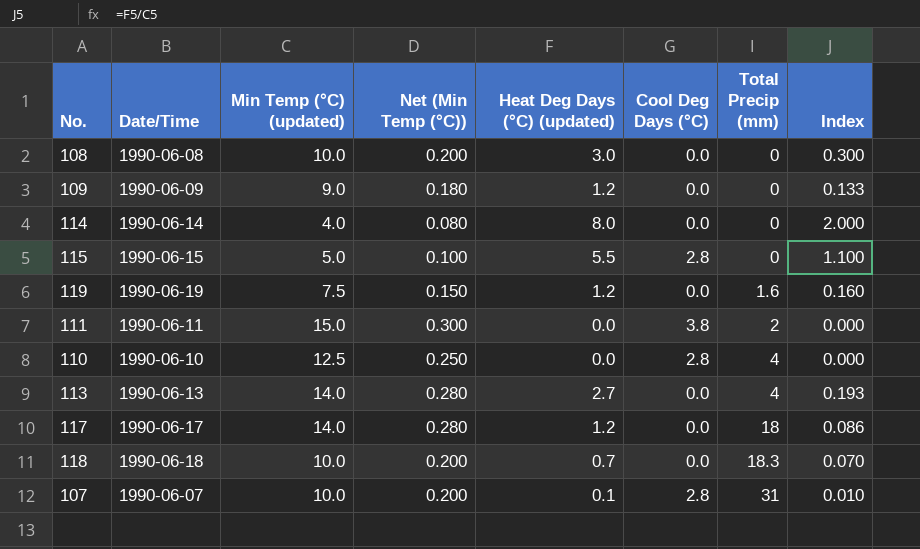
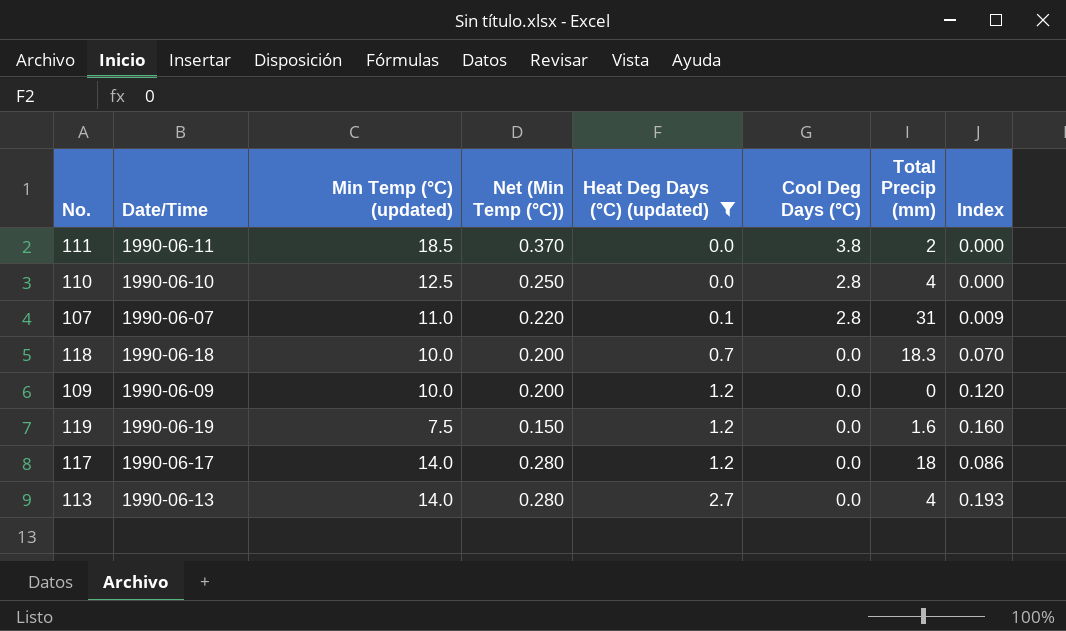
filter: none -> Heat Deg Days (°C) (updated) <= 2.7
row order: Total Precip (mm) ascending -> Heat Deg Days (°C) (updated) ascending
111 | Min Temp (°C) (updated): 15.0 -> 18.5
111 | Net (Min Temp (°C)): 0.300 -> 0.370
107 | Min Temp (°C) (updated): 10.0 -> 11.0
107 | Net (Min Temp (°C)): 0.200 -> 0.220
107 | Index: 0.010 -> 0.009
109 | Min Temp (°C) (updated): 9.0 -> 10.0
109 | Net (Min Temp (°C)): 0.180 -> 0.200
109 | Index: 0.133 -> 0.120

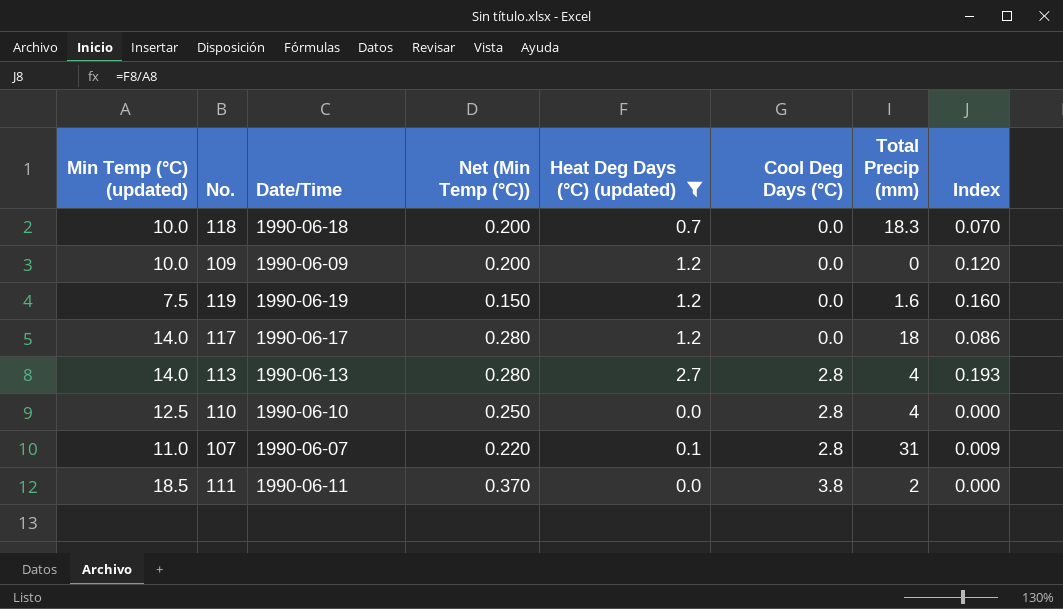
row order: Heat Deg Days (°C) (updated) ascending -> Cool Deg Days (°C) ascending
column Min Temp (°C) (updated) | position: 3 -> 1
113 | Cool Deg Days (°C): 0.0 -> 2.8

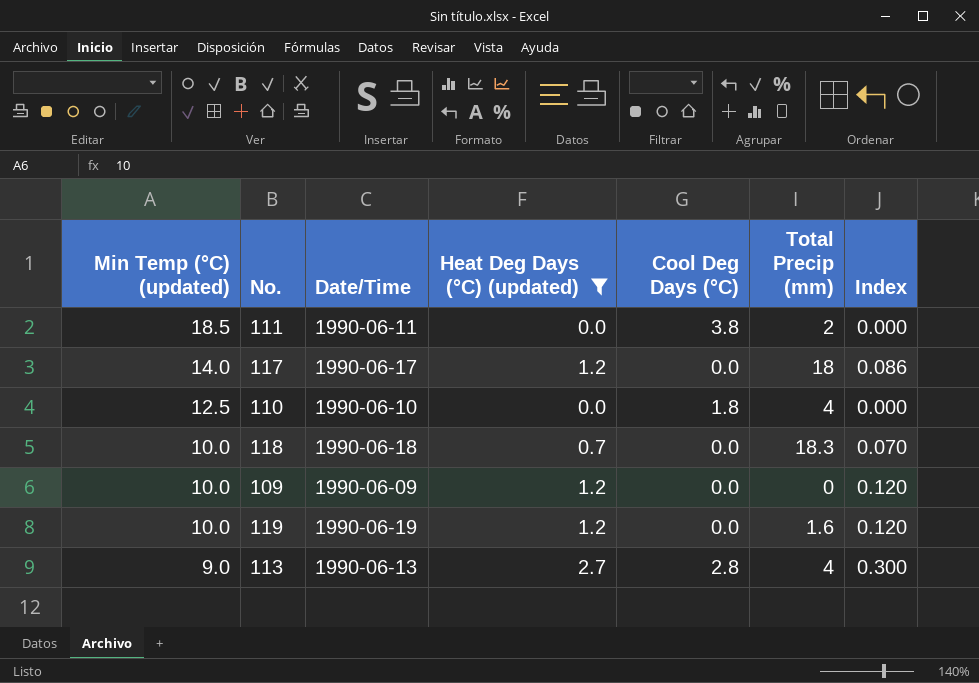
row order: Cool Deg Days (°C) ascending -> Min Temp (°C) (updated) descending
column Net (Min Temp (°C)) | formula: [Min Temp (°C) (updated)] * 0.02 -> none
row 107: 11.0 | 1990-06-07 | 0.220 | 0.1 | 2.8 | 31 | 0.009 -> none
110 | Cool Deg Days (°C): 2.8 -> 1.8
119 | Min Temp (°C) (updated): 7.5 -> 10.0
119 | Index: 0.160 -> 0.120
113 | Min Temp (°C) (updated): 14.0 -> 9.0
113 | Index: 0.193 -> 0.300

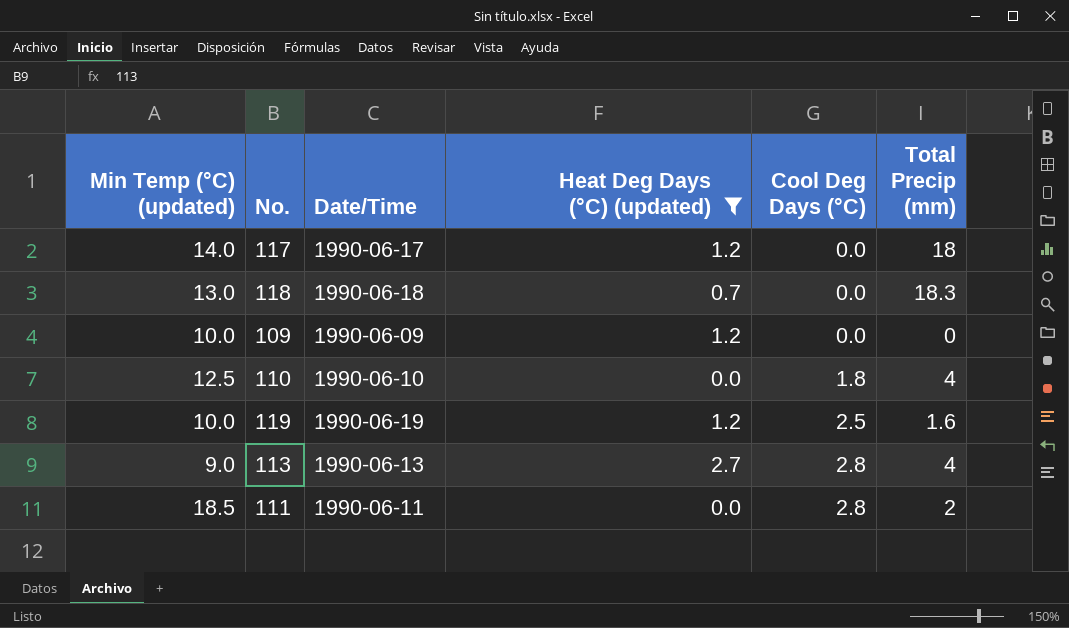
row order: Min Temp (°C) (updated) descending -> Cool Deg Days (°C) ascending
column Index | formula: [Heat Deg Days (°C) (updated)] / [Min Temp (°C) (updated)] -> none
118 | Min Temp (°C) (updated): 10.0 -> 13.0
119 | Cool Deg Days (°C): 0.0 -> 2.5
111 | Cool Deg Days (°C): 3.8 -> 2.8

